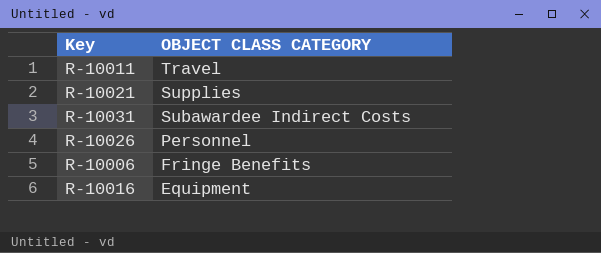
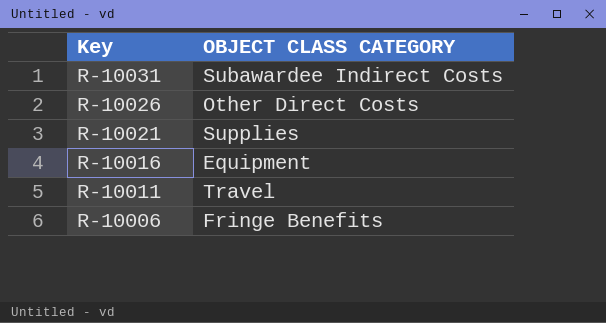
row order: OBJECT CLASS CATEGORY descending -> Key descending
R-10026 | OBJECT CLASS CATEGORY: Personnel -> Other Direct Costs

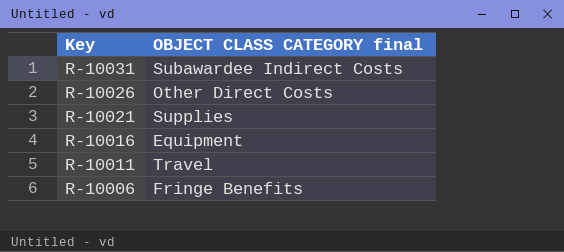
column name: OBJECT CLASS CATEGORY -> OBJECT CLASS CATEGORY final

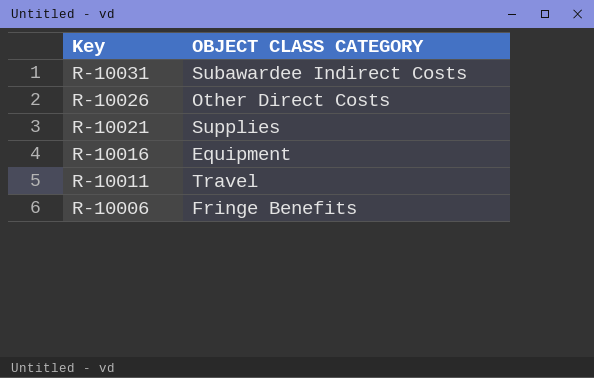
column name: OBJECT CLASS CATEGORY final -> OBJECT CLASS CATEGORY

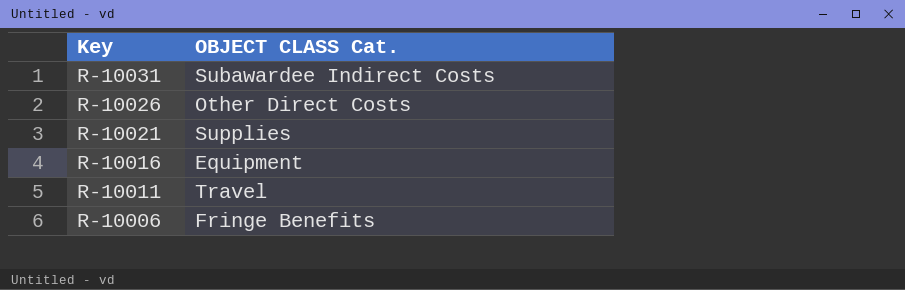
column name: OBJECT CLASS CATEGORY -> OBJECT CLASS Cat.

